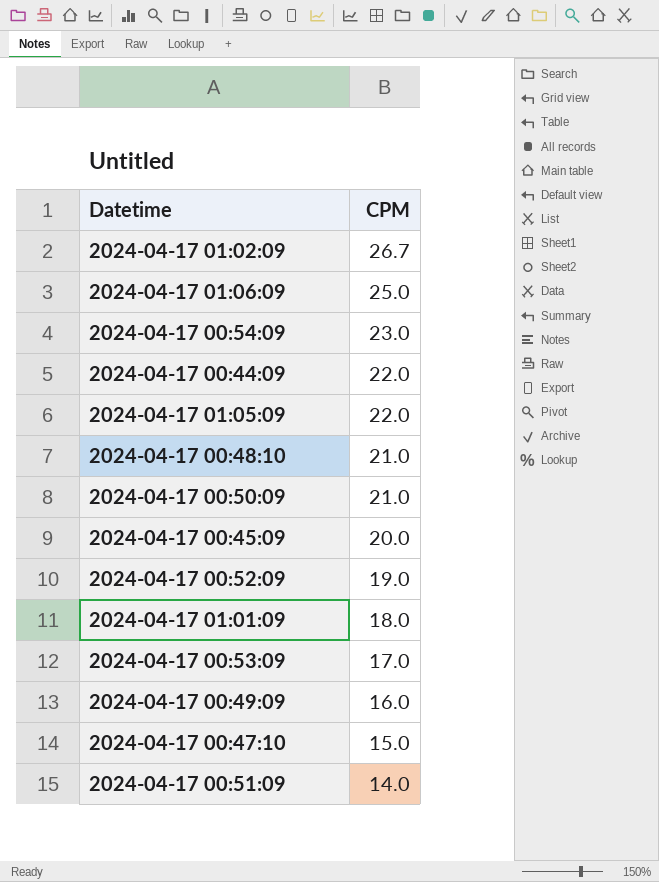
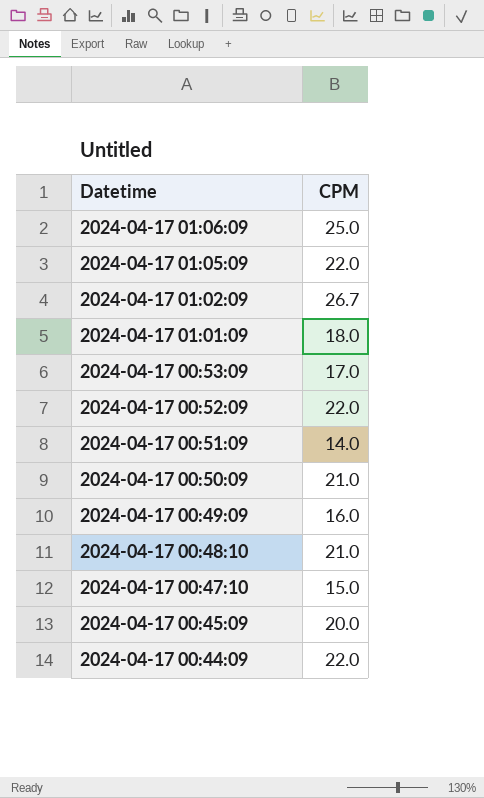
row order: CPM descending -> Datetime descending
row 2024-04-17 00:54:09: 23.0 -> none
2024-04-17 00:52:09 | CPM: 19.0 -> 22.0

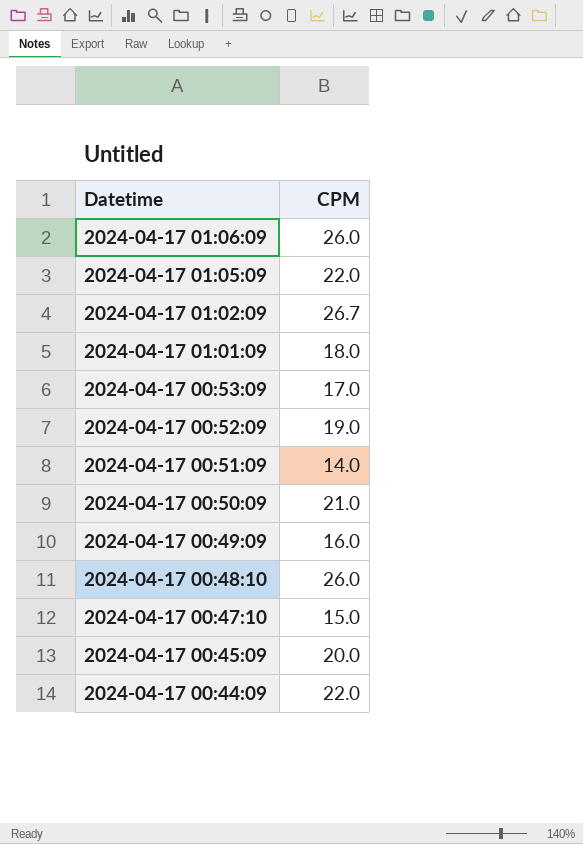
2024-04-17 01:06:09 | CPM: 25.0 -> 26.0
2024-04-17 00:52:09 | CPM: 22.0 -> 19.0
2024-04-17 00:48:10 | CPM: 21.0 -> 26.0

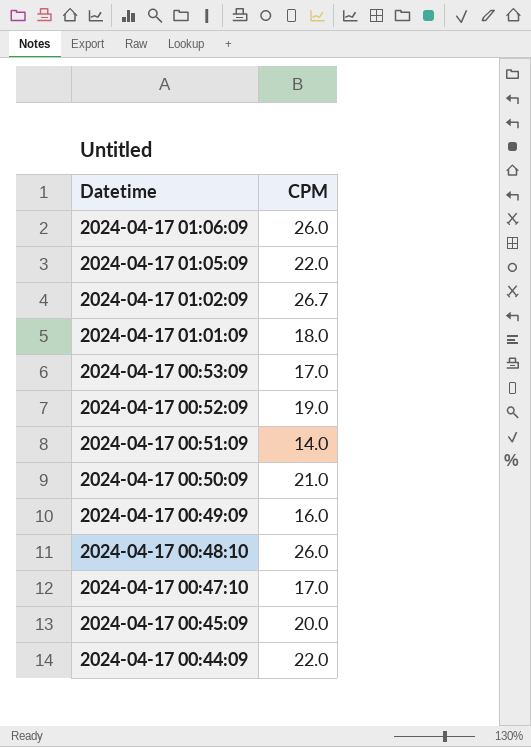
2024-04-17 00:47:10 | CPM: 15.0 -> 17.0

